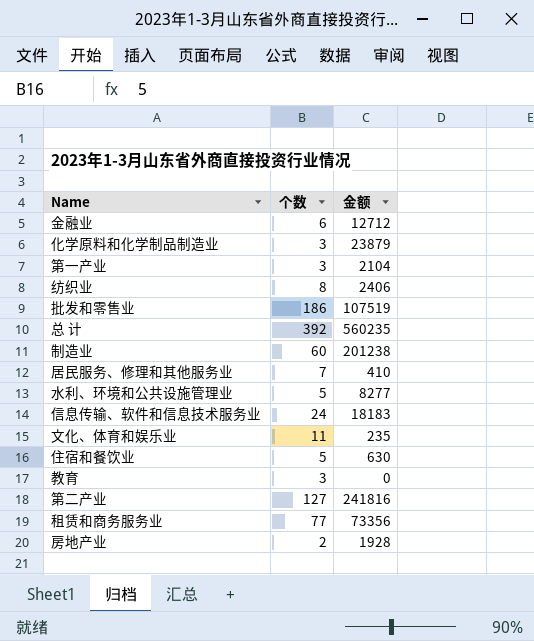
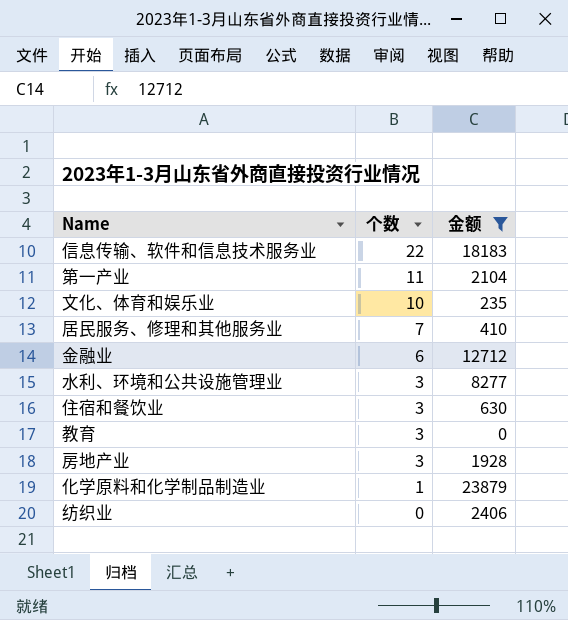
filter: none -> 金额 <= 23879
row order: none -> 个数 descending
信息传输、软件和信息技术服务业 | 个数: 24 -> 22
第一产业 | 个数: 3 -> 11
文化、体育和娱乐业 | 个数: 11 -> 10
水利、环境和公共设施管理业 | 个数: 5 -> 3
住宿和餐饮业 | 个数: 5 -> 3
房地产业 | 个数: 2 -> 3
化学原料和化学制品制造业 | 个数: 3 -> 1
纺织业 | 个数: 8 -> 0

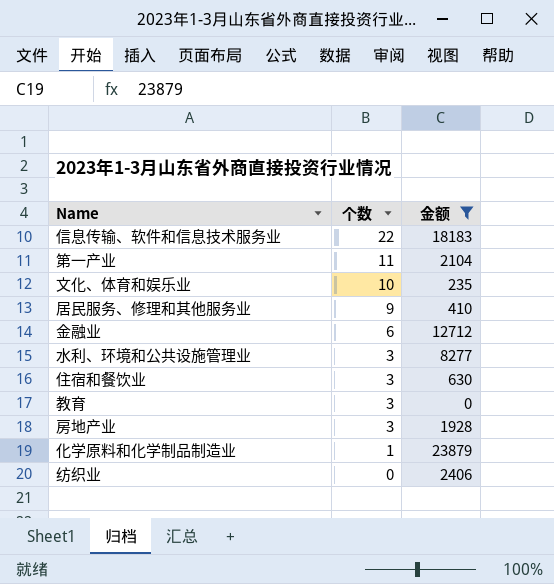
居民服务、修理和其他服务业 | 个数: 7 -> 9

